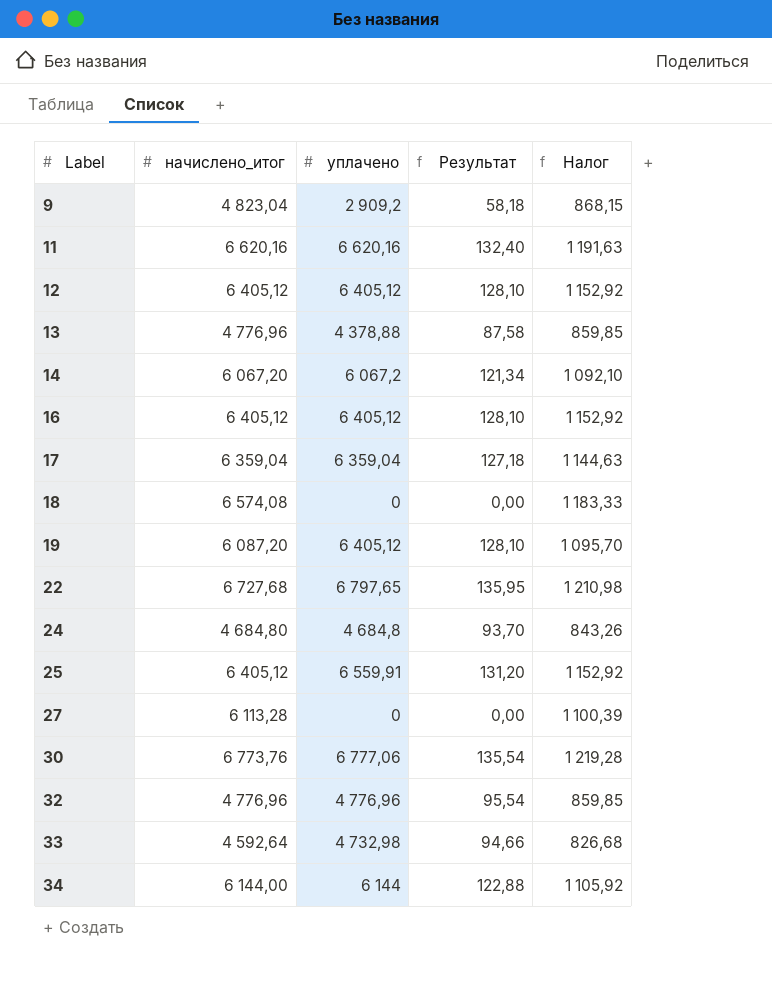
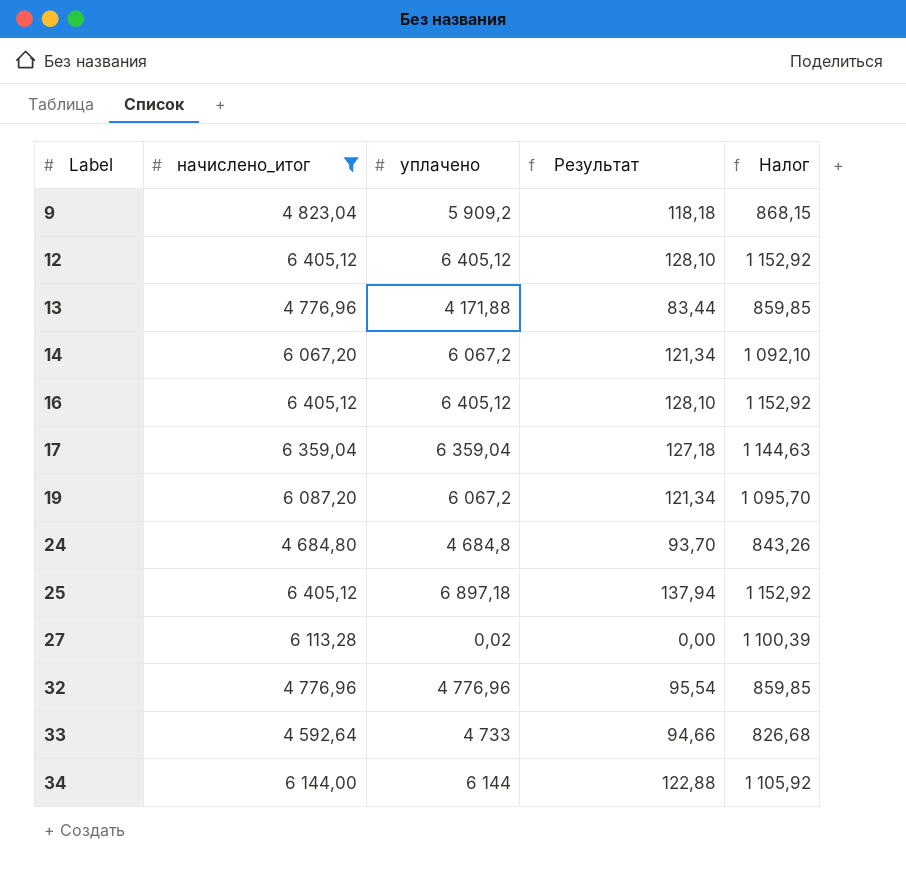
filter: none -> начислено_итог <= 6 405,12
9 | уплачено: 2 909,2 -> 5 909,2
9 | Результат: 58,18 -> 118,18
13 | уплачено: 4 378,88 -> 4 171,88
13 | Результат: 87,58 -> 83,44
19 | уплачено: 6 405,12 -> 6 067,2
19 | Результат: 128,10 -> 121,34
25 | уплачено: 6 559,91 -> 6 897,18
25 | Результат: 131,20 -> 137,94
27 | уплачено: 0 -> 0,02
33 | уплачено: 4 732,98 -> 4 733

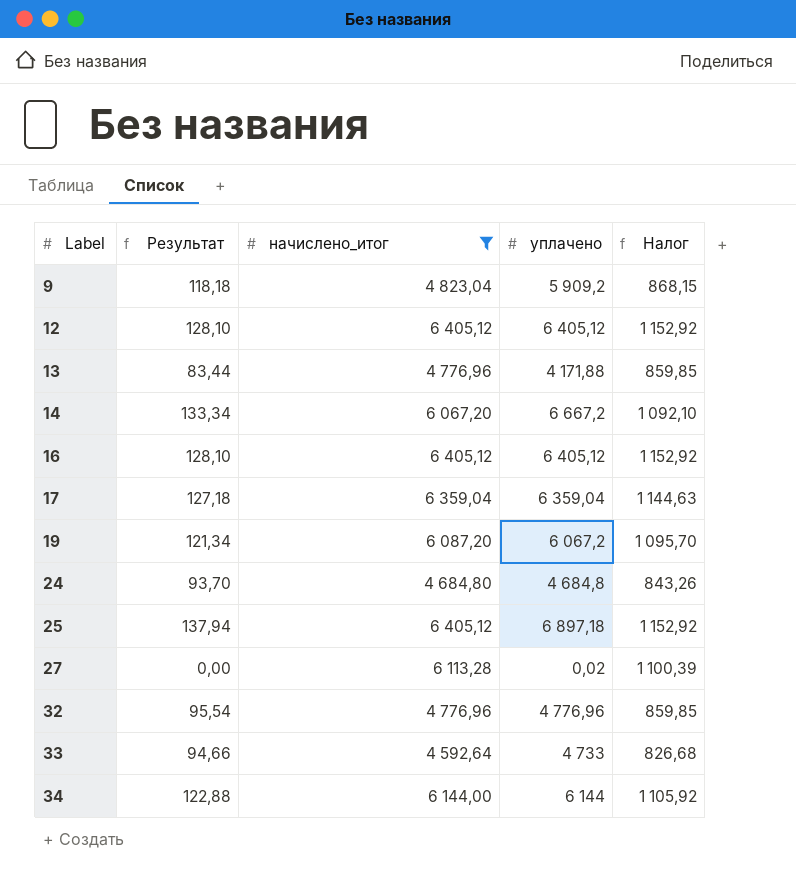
column Результат | position: 4 -> 2
14 | Результат: 121,34 -> 133,34
14 | уплачено: 6 067,2 -> 6 667,2

